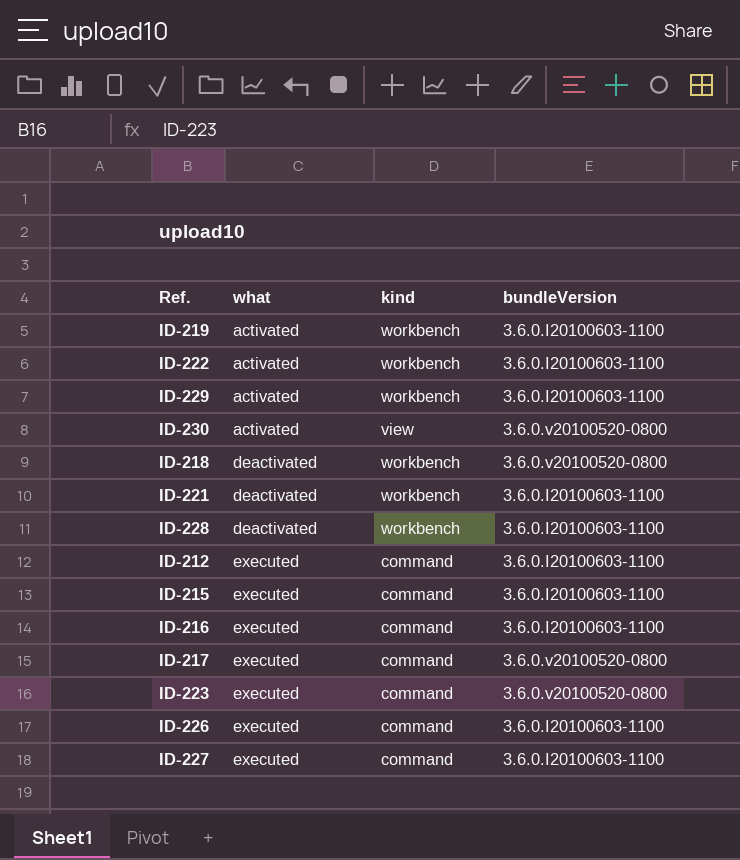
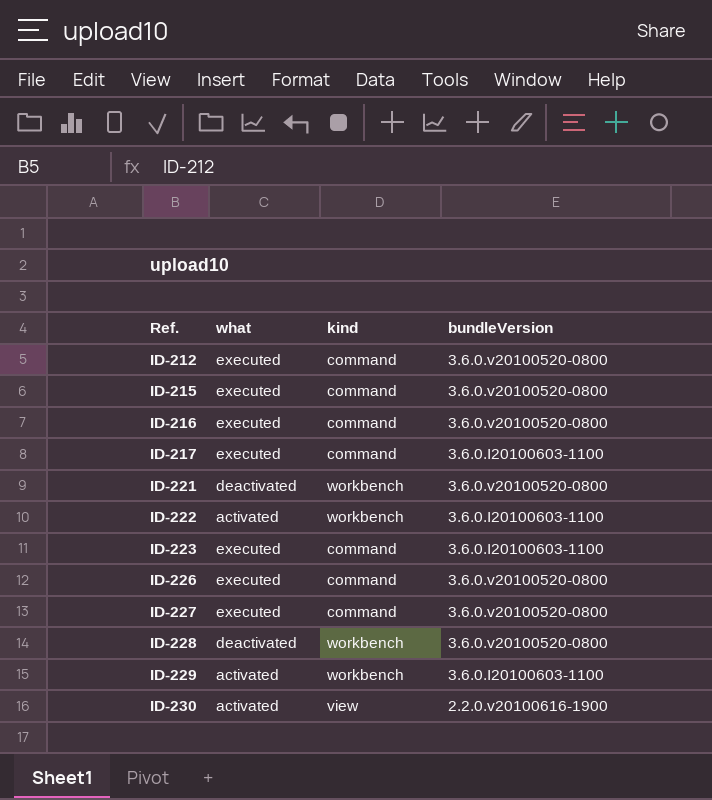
row order: what ascending -> Ref. ascending
row ID-219: activated | workbench | 3.6.0.I20100603-1100 -> none
row ID-218: deactivated | workbench | 3.6.0.v20100520-0800 -> none
ID-212 | bundleVersion: 3.6.0.I20100603-1100 -> 3.6.0.v20100520-0800
ID-215 | bundleVersion: 3.6.0.I20100603-1100 -> 3.6.0.v20100520-0800
ID-216 | bundleVersion: 3.6.0.I20100603-1100 -> 3.6.0.v20100520-0800
ID-217 | bundleVersion: 3.6.0.v20100520-0800 -> 3.6.0.I20100603-1100
ID-221 | bundleVersion: 3.6.0.I20100603-1100 -> 3.6.0.v20100520-0800
ID-223 | bundleVersion: 3.6.0.v20100520-0800 -> 3.6.0.I20100603-1100
ID-226 | bundleVersion: 3.6.0.I20100603-1100 -> 3.6.0.v20100520-0800
ID-227 | bundleVersion: 3.6.0.I20100603-1100 -> 3.6.0.v20100520-0800
ID-228 | bundleVersion: 3.6.0.I20100603-1100 -> 3.6.0.v20100520-0800
ID-230 | bundleVersion: 3.6.0.v20100520-0800 -> 2.2.0.v20100616-1900

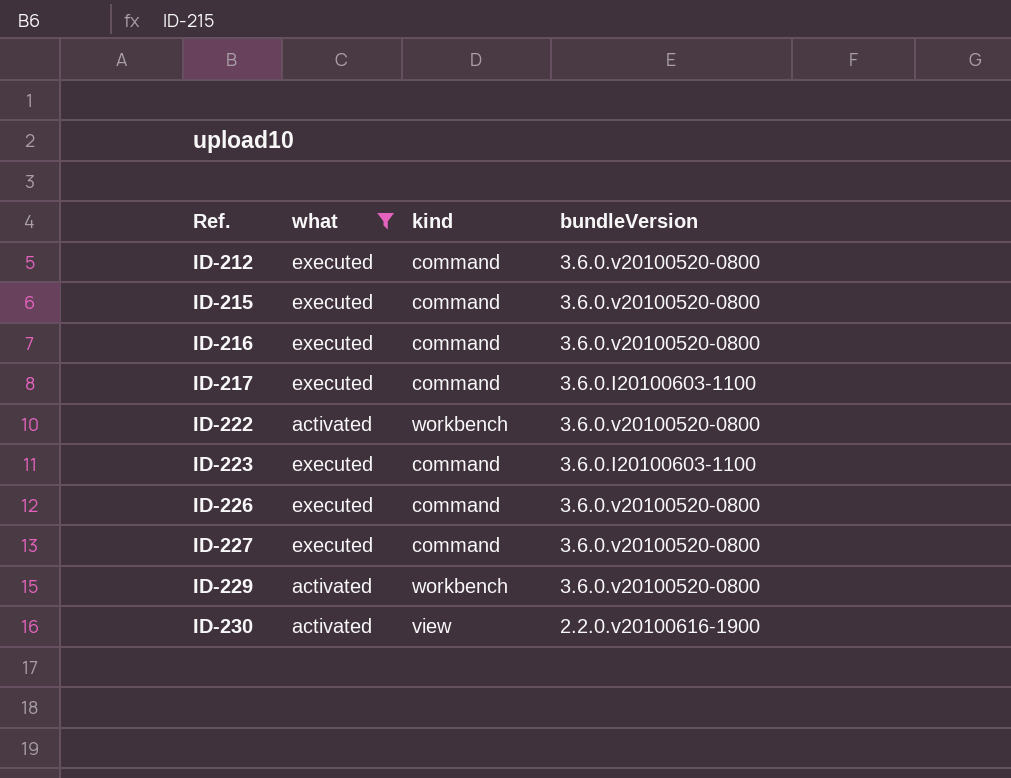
filter: none -> what != deactivated
ID-222 | bundleVersion: 3.6.0.I20100603-1100 -> 3.6.0.v20100520-0800
ID-229 | bundleVersion: 3.6.0.I20100603-1100 -> 3.6.0.v20100520-0800

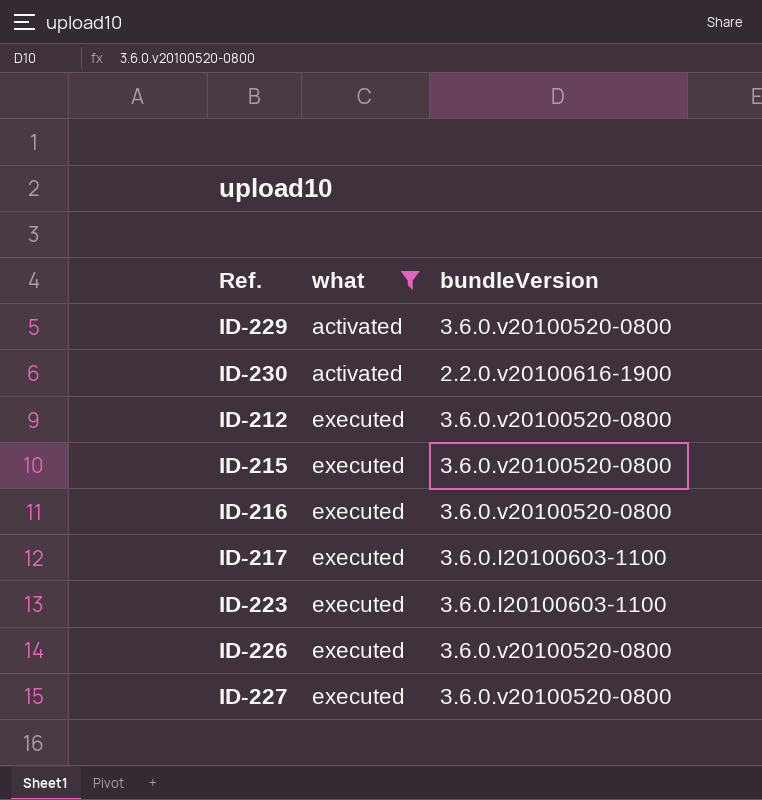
row order: Ref. ascending -> what ascending
column kind | position: 3 -> none
row ID-222: activated | workbench | 3.6.0.v20100520-0800 -> none

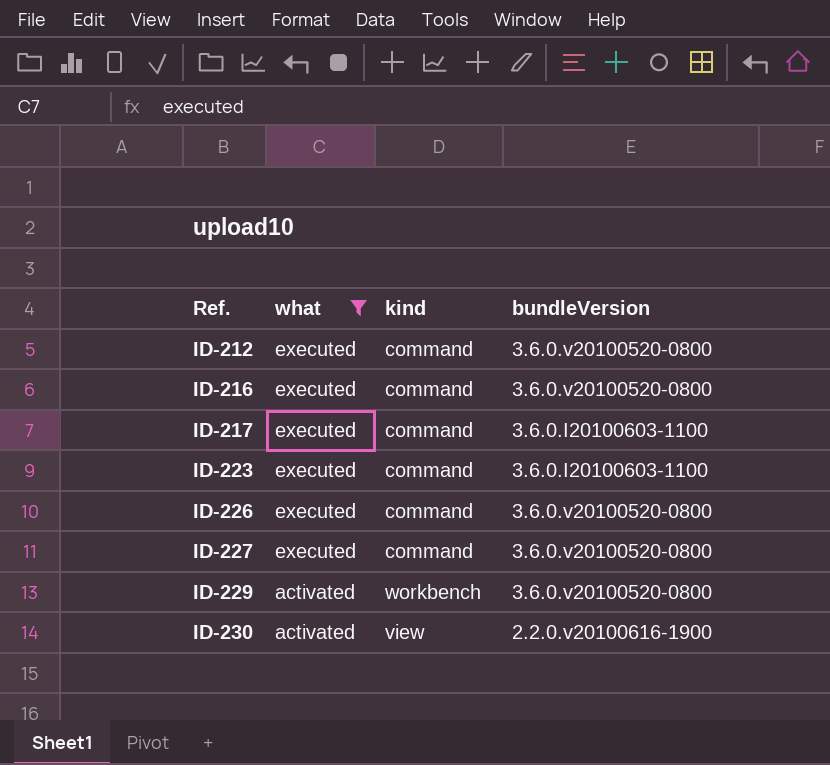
row order: what ascending -> Ref. ascending
column kind | position: none -> 3
row ID-215: executed | 3.6.0.v20100520-0800 -> none

